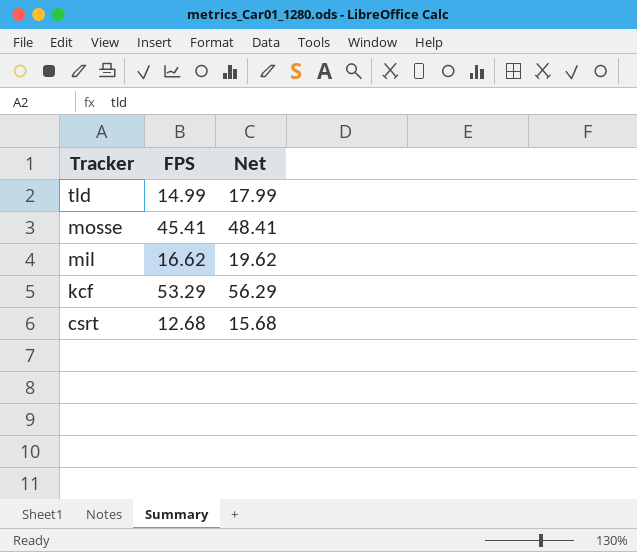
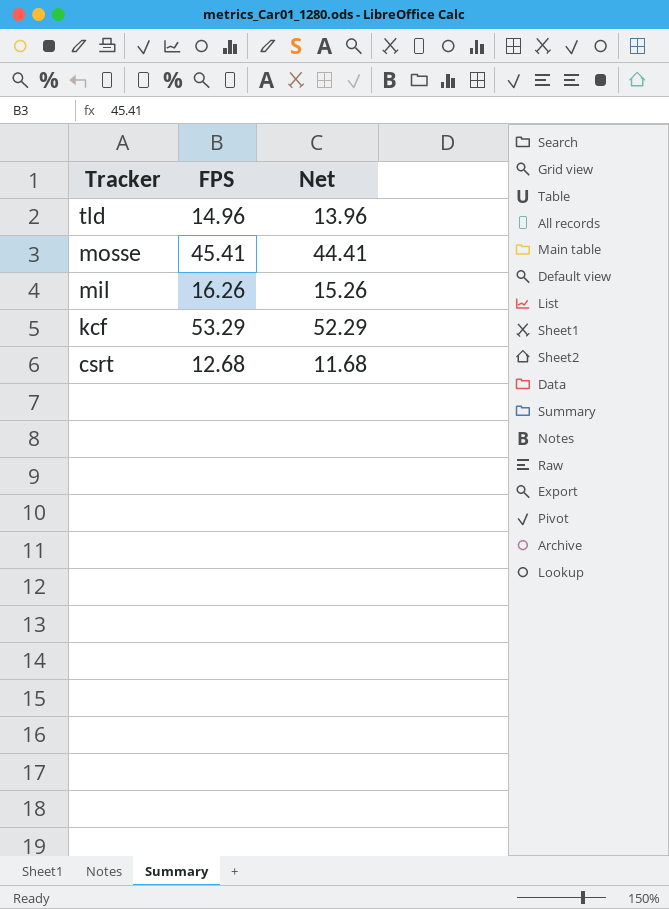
column Net | formula: [FPS] + 3 -> [FPS] - 1
tld | FPS: 14.99 -> 14.96
mil | FPS: 16.62 -> 16.26

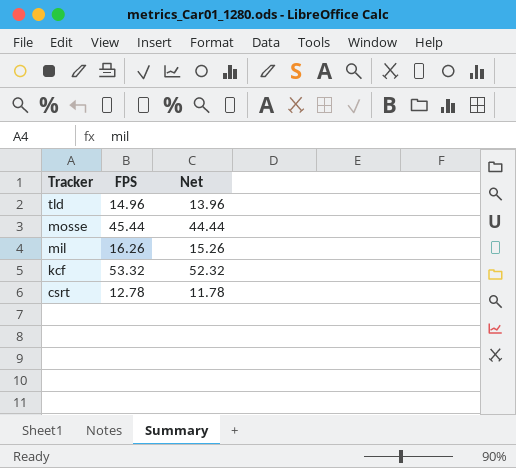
mosse | FPS: 45.41 -> 45.44
mosse | Net: 44.41 -> 44.44
kcf | FPS: 53.29 -> 53.32
kcf | Net: 52.29 -> 52.32
csrt | FPS: 12.68 -> 12.78
csrt | Net: 11.68 -> 11.78

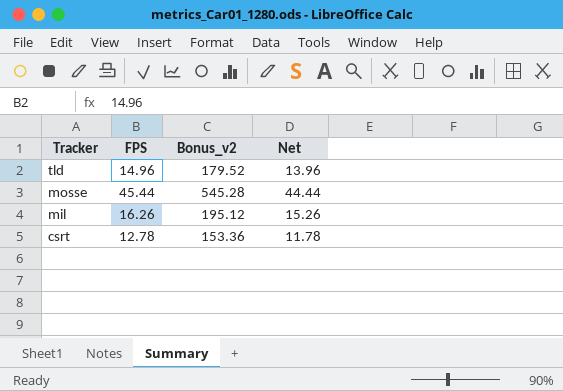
column Bonus_v2 | formula: none -> [FPS] * 12
row kcf: 53.32 | 52.32 -> none

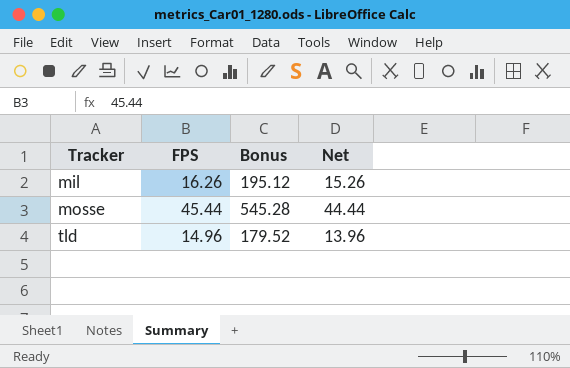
row order: Tracker descending -> Tracker ascending
column name: Bonus_v2 -> Bonus
row csrt: 12.78 | 153.36 | 11.78 -> none

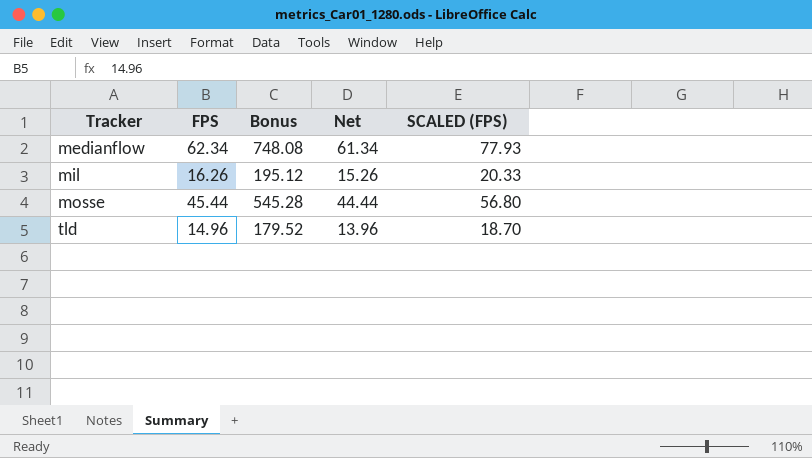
column SCALED (FPS) | formula: none -> [FPS] * 1.25
row medianflow: none -> 62.34 | 748.08 | 61.34 | 77.93

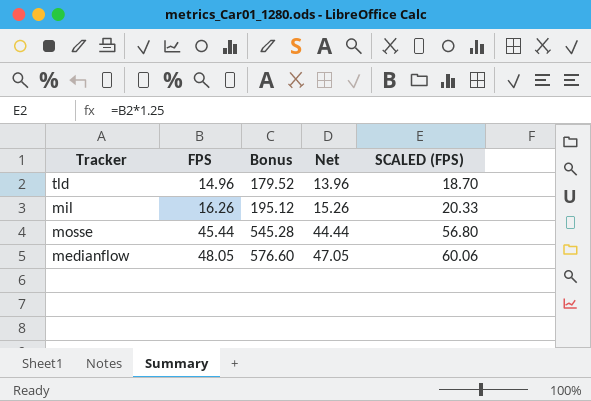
row order: Tracker ascending -> FPS ascending
medianflow | FPS: 62.34 -> 48.05
medianflow | Bonus: 748.08 -> 576.60
medianflow | Net: 61.34 -> 47.05
medianflow | SCALED (FPS): 77.93 -> 60.06

